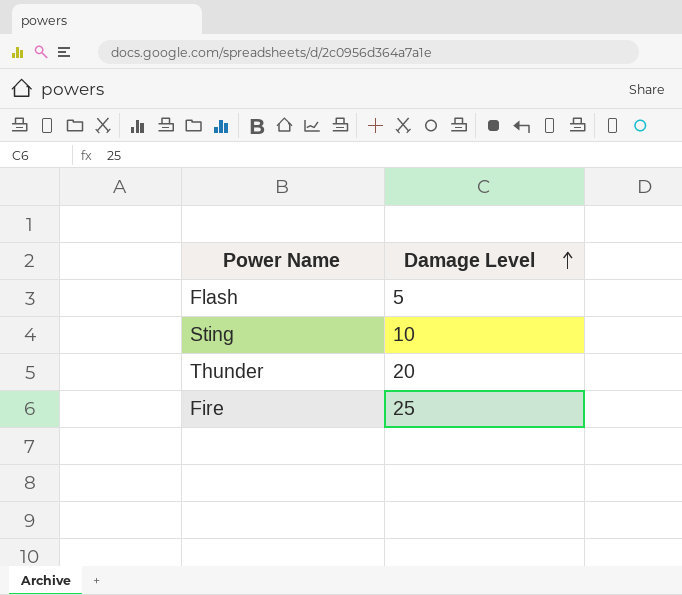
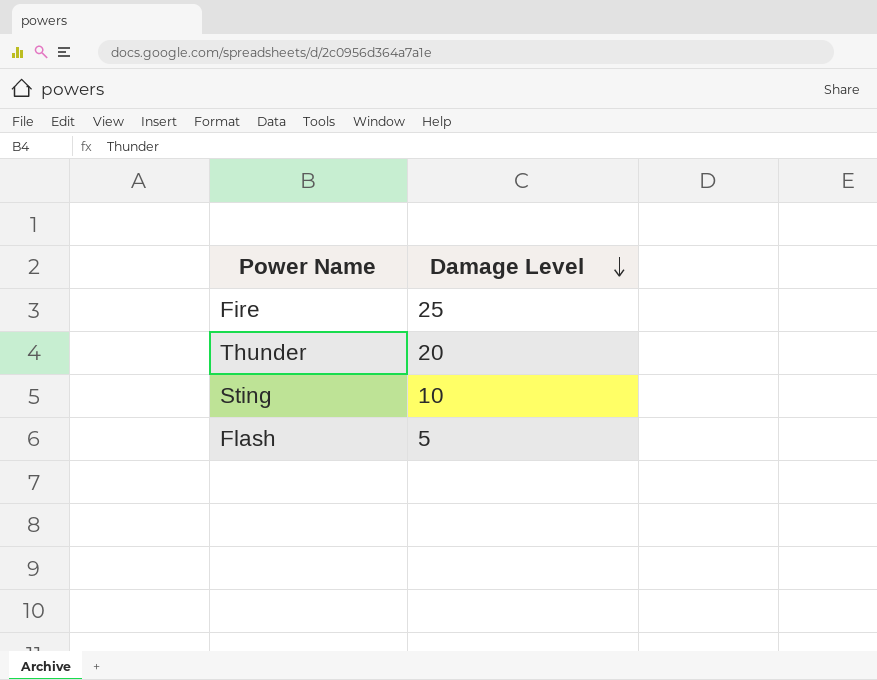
row order: Damage Level ascending -> Damage Level descending

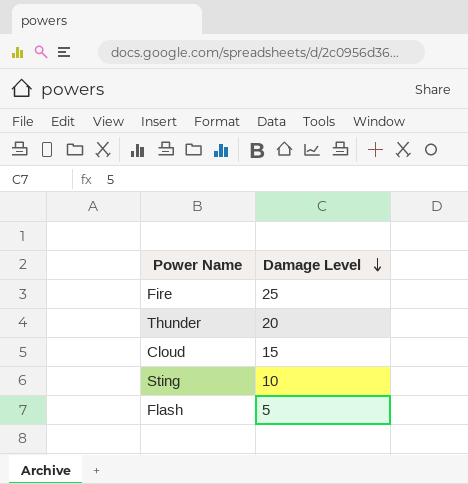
row Cloud: none -> 15

